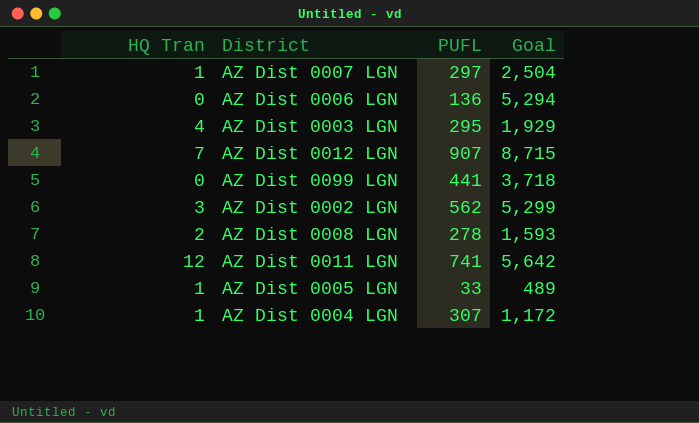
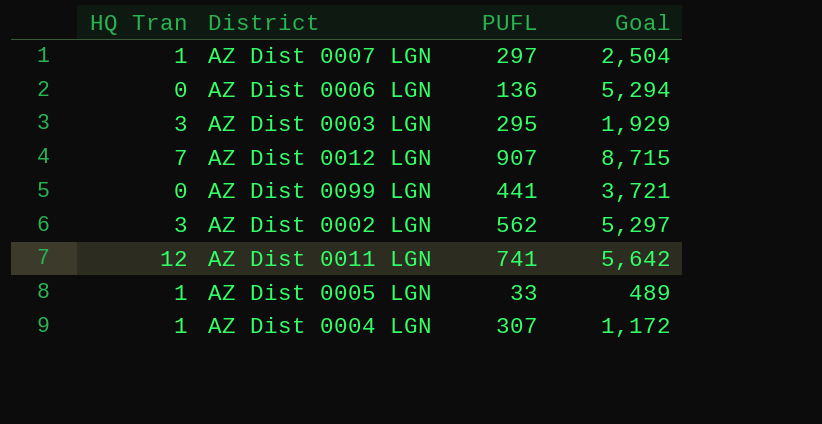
row AZ Dist 0008 LGN: 2 | 278 | 1,593 -> none
AZ Dist 0003 LGN | HQ Tran: 4 -> 3
AZ Dist 0099 LGN | Goal: 3,718 -> 3,721
AZ Dist 0002 LGN | Goal: 5,299 -> 5,297

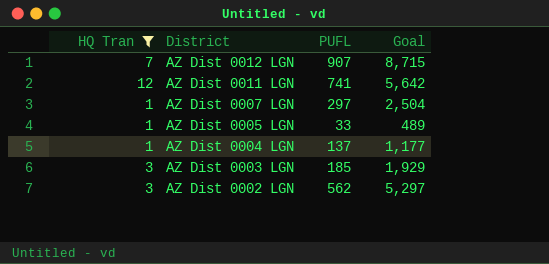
filter: none -> HQ Tran != 0
row order: none -> District descending
AZ Dist 0004 LGN | PUFL: 307 -> 137
AZ Dist 0004 LGN | Goal: 1,172 -> 1,177
AZ Dist 0003 LGN | PUFL: 295 -> 185

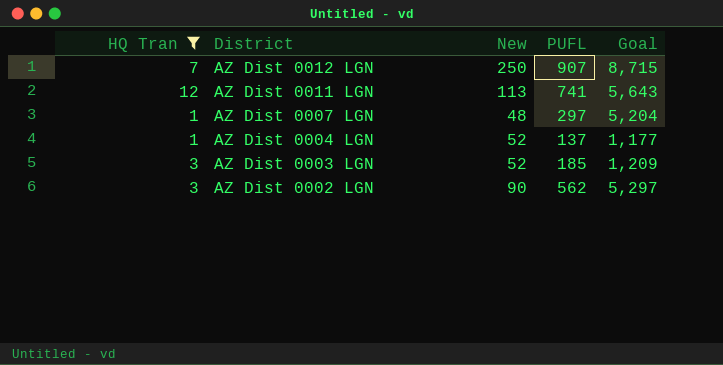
column New | position: none -> 3
row AZ Dist 0005 LGN: 1 | 33 | 489 -> none
AZ Dist 0011 LGN | Goal: 5,642 -> 5,643
AZ Dist 0007 LGN | Goal: 2,504 -> 5,204
AZ Dist 0003 LGN | Goal: 1,929 -> 1,209

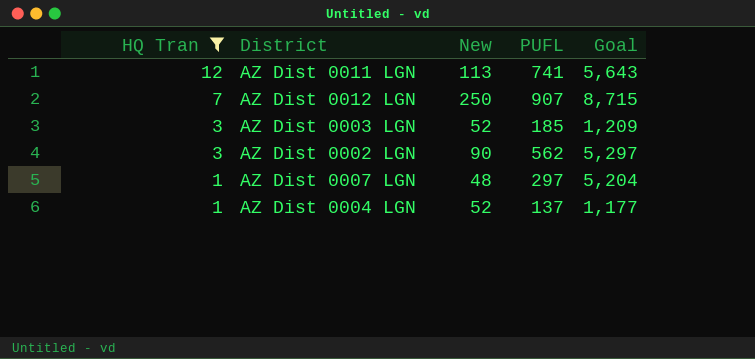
row order: District descending -> HQ Tran descending

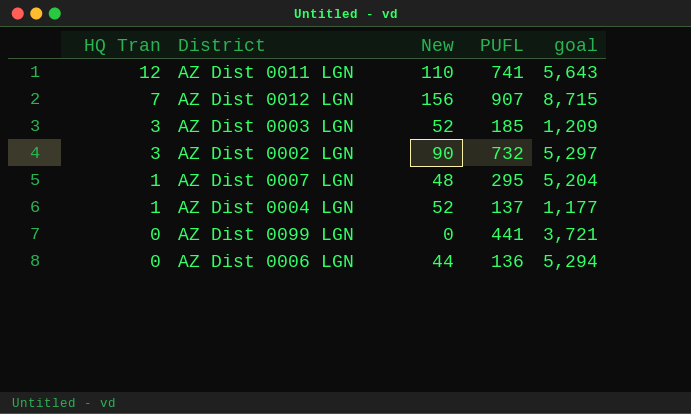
filter: HQ Tran != 0 -> none
column name: Goal -> goal
AZ Dist 0011 LGN | New: 113 -> 110
AZ Dist 0012 LGN | New: 250 -> 156
AZ Dist 0002 LGN | PUFL: 562 -> 732
AZ Dist 0007 LGN | PUFL: 297 -> 295

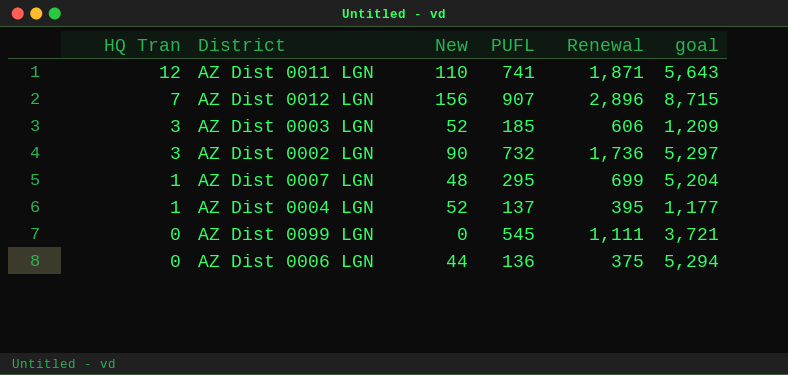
column Renewal | position: none -> 5
AZ Dist 0099 LGN | PUFL: 441 -> 545

